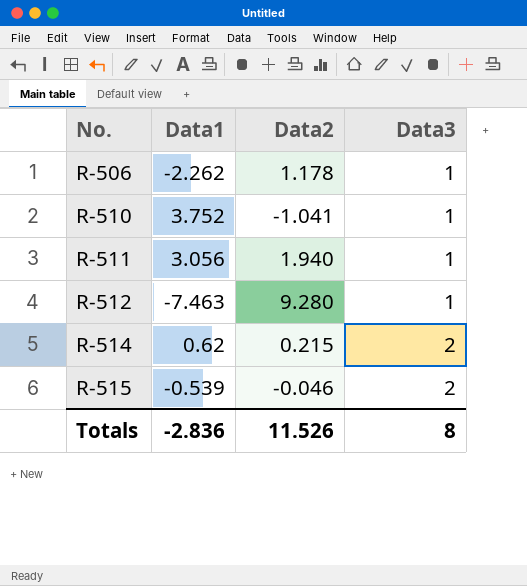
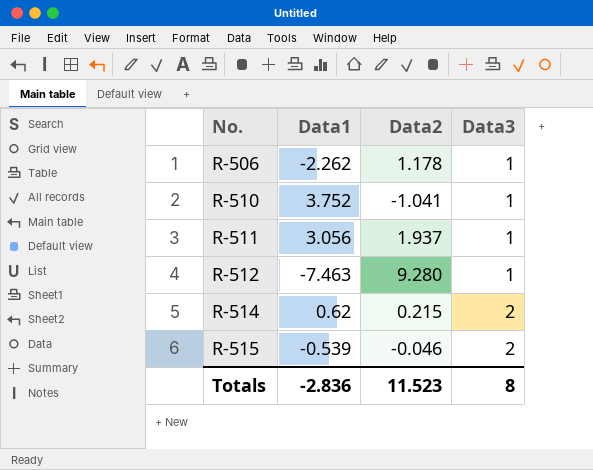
R-511 | Data2: 1.940 -> 1.937
Totals | Data2: 11.526 -> 11.523

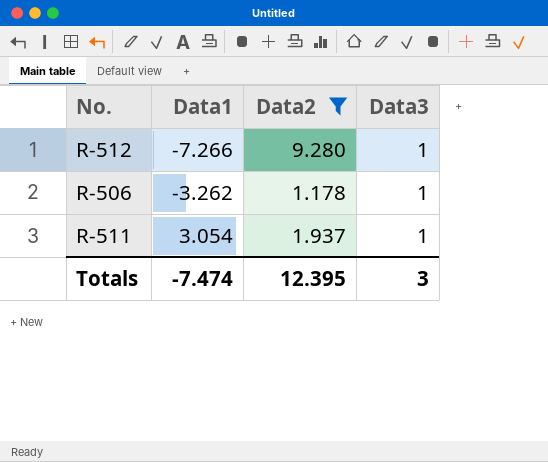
filter: none -> Data2 >= 1.178
row order: No. ascending -> Data1 ascending
R-512 | Data1: -7.463 -> -7.266
R-506 | Data1: -2.262 -> -3.262
R-511 | Data1: 3.056 -> 3.054
Totals | Data1: -2.836 -> -7.474
Totals | Data2: 11.523 -> 12.395
Totals | Data3: 8 -> 3

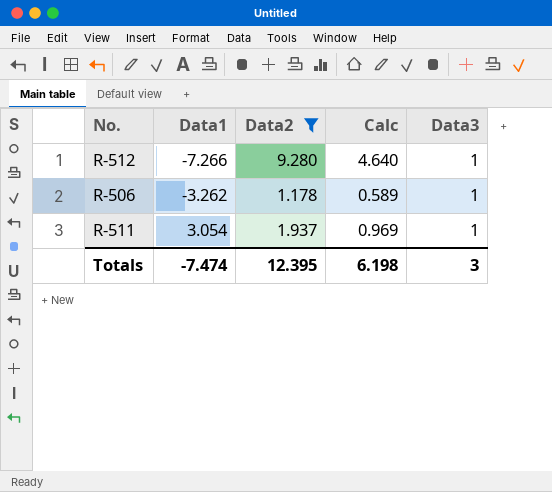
column Calc | formula: none -> [Data2] * 0.5

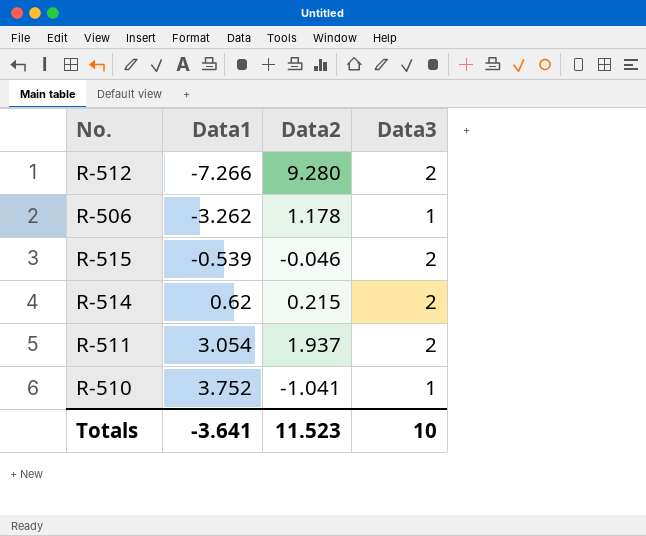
filter: Data2 >= 1.178 -> none
column Calc | formula: [Data2] * 0.5 -> none
R-512 | Data3: 1 -> 2
R-511 | Data3: 1 -> 2
Totals | Data1: -7.474 -> -3.641
Totals | Data2: 12.395 -> 11.523
Totals | Data3: 3 -> 10

